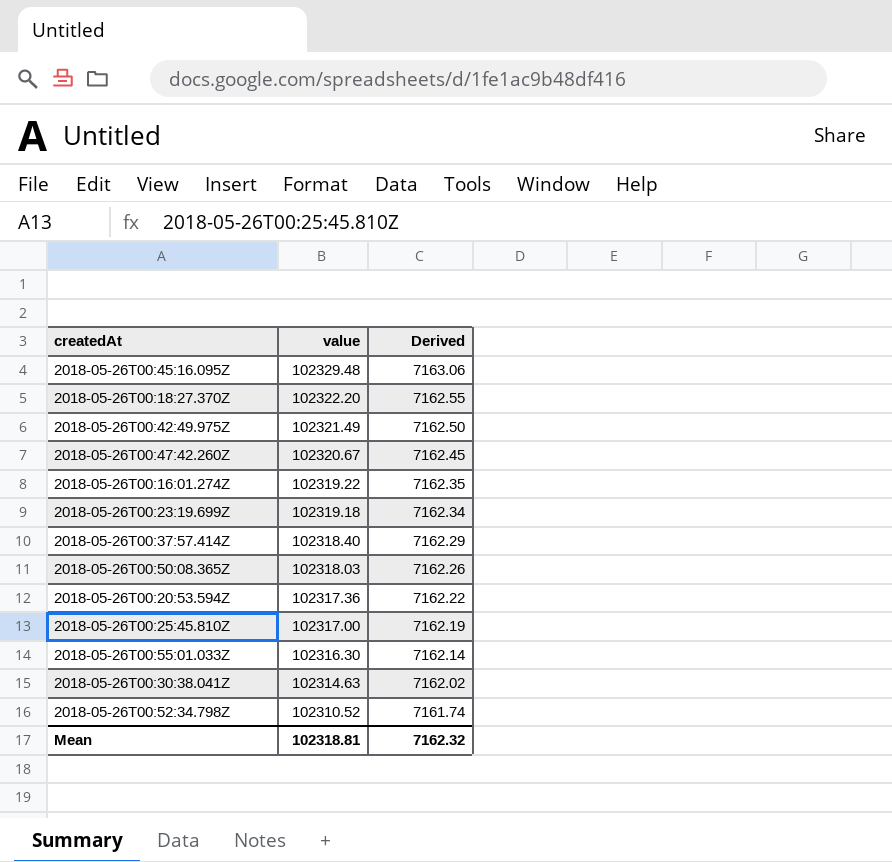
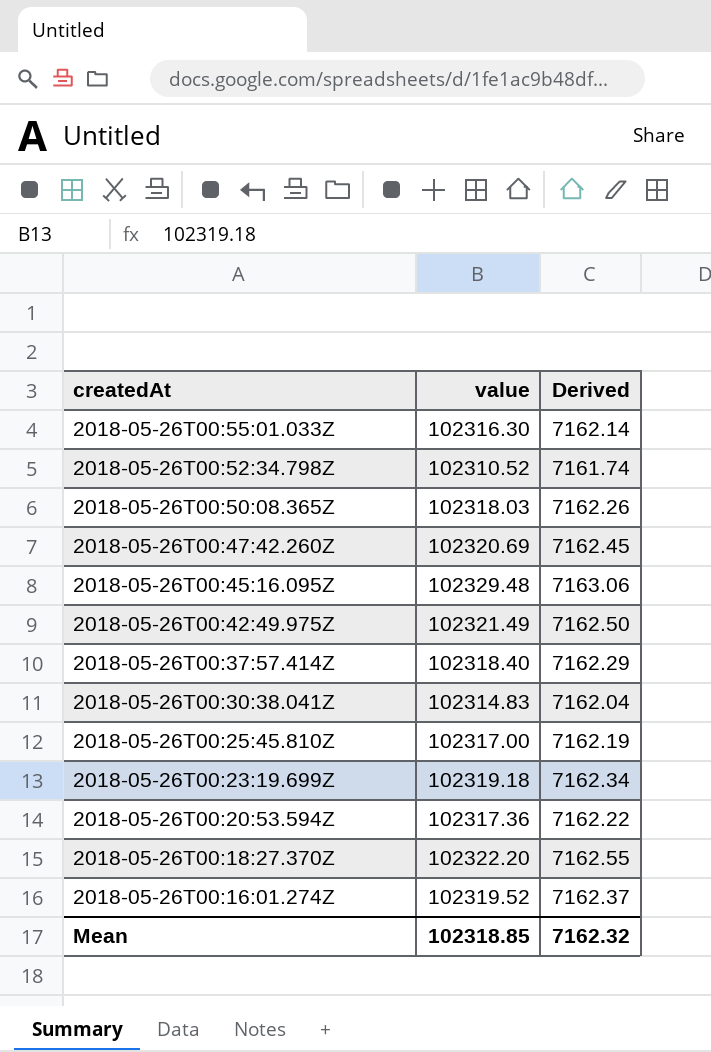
row order: value descending -> createdAt descending
2018-05-26T00:47:42.260Z | value: 102320.67 -> 102320.69
2018-05-26T00:30:38.041Z | value: 102314.63 -> 102314.83
2018-05-26T00:30:38.041Z | Derived: 7162.02 -> 7162.04
2018-05-26T00:16:01.274Z | value: 102319.22 -> 102319.52
2018-05-26T00:16:01.274Z | Derived: 7162.35 -> 7162.37
Mean | value: 102318.81 -> 102318.85

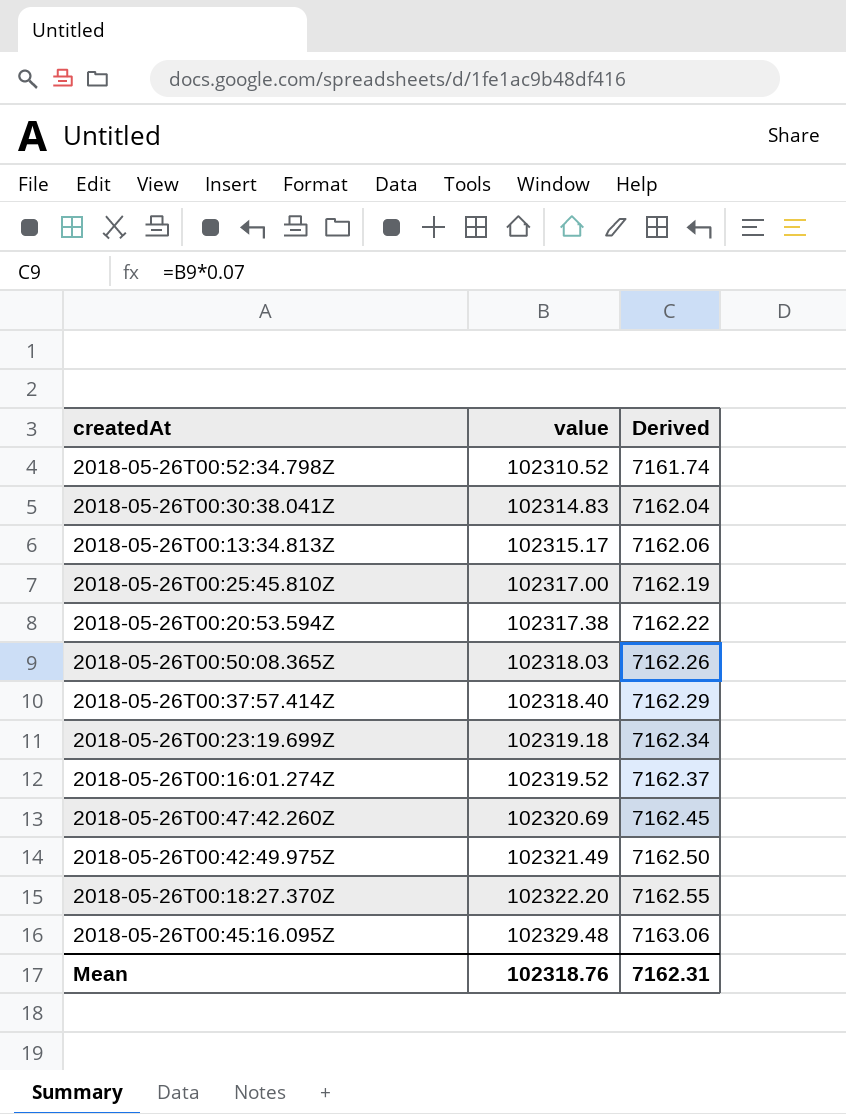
row order: createdAt descending -> value ascending
row 2018-05-26T00:55:01.033Z: 102316.30 | 7162.14 -> none
row 2018-05-26T00:13:34.813Z: none -> 102315.17 | 7162.06
2018-05-26T00:20:53.594Z | value: 102317.36 -> 102317.38
Mean | value: 102318.85 -> 102318.76
Mean | Derived: 7162.32 -> 7162.31

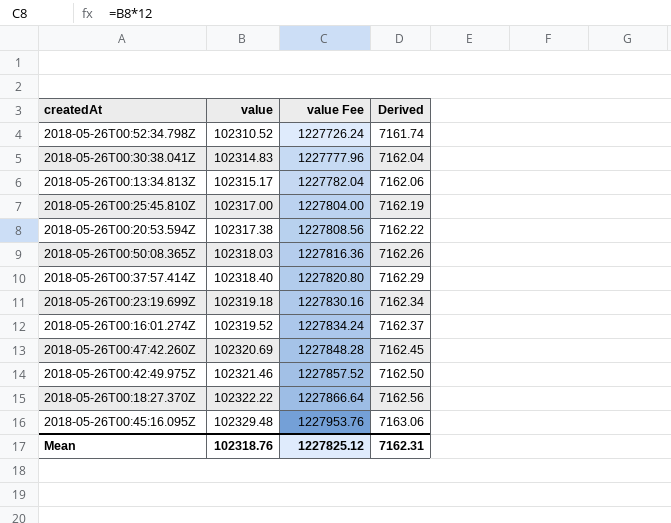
column value Fee | formula: none -> [value] * 12
2018-05-26T00:42:49.975Z | value: 102321.49 -> 102321.46
2018-05-26T00:18:27.370Z | value: 102322.20 -> 102322.22
2018-05-26T00:18:27.370Z | Derived: 7162.55 -> 7162.56

